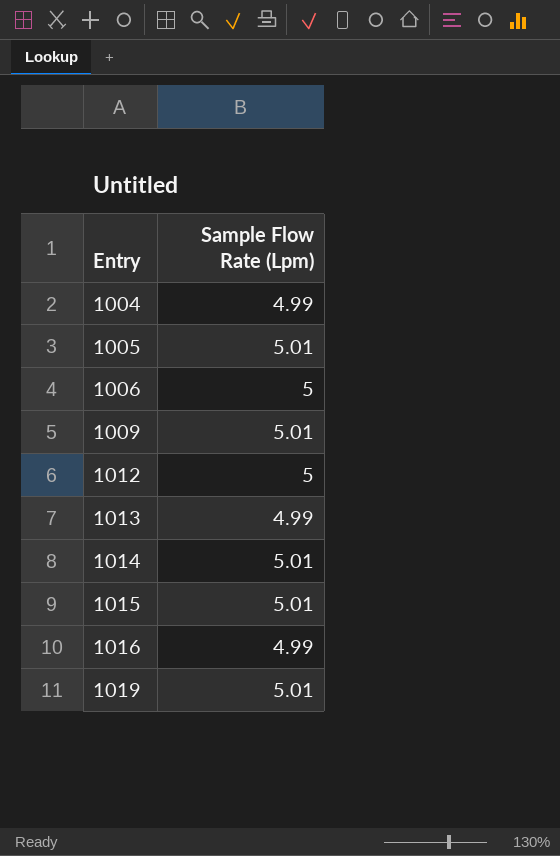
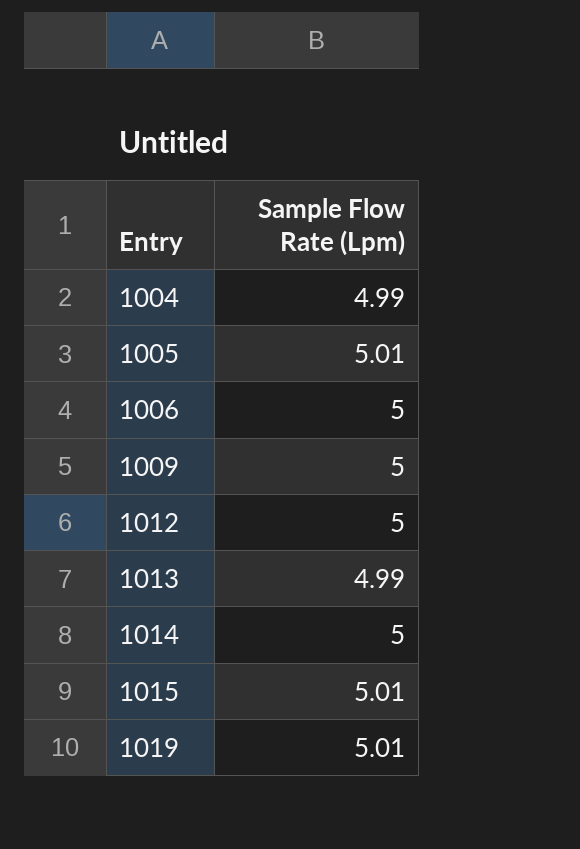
row 1016: 4.99 -> none
1009 | Sample Flow Rate (Lpm): 5.01 -> 5
1014 | Sample Flow Rate (Lpm): 5.01 -> 5

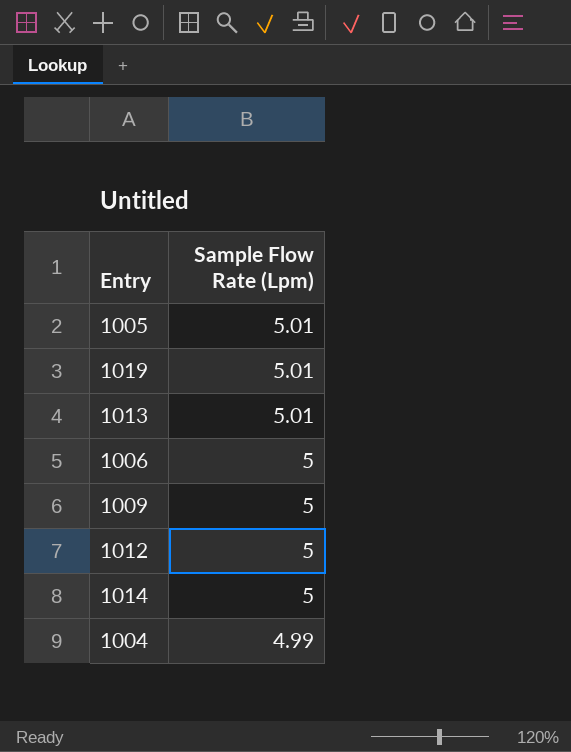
row order: Entry ascending -> Sample Flow Rate (Lpm) descending
row 1015: 5.01 -> none
1013 | Sample Flow Rate (Lpm): 4.99 -> 5.01

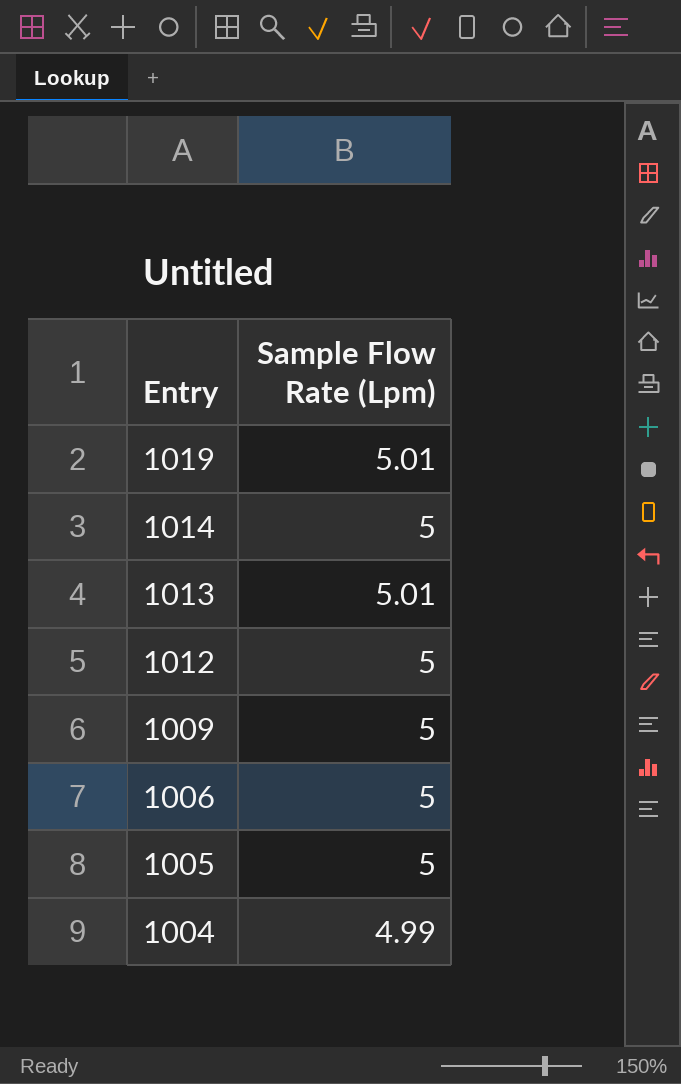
row order: Sample Flow Rate (Lpm) descending -> Entry descending
1005 | Sample Flow Rate (Lpm): 5.01 -> 5

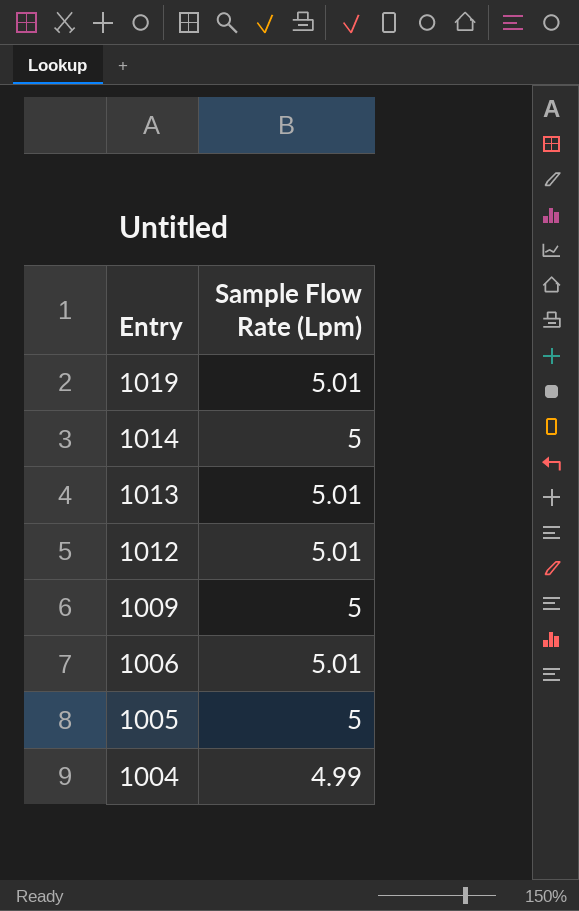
1012 | Sample Flow Rate (Lpm): 5 -> 5.01
1006 | Sample Flow Rate (Lpm): 5 -> 5.01

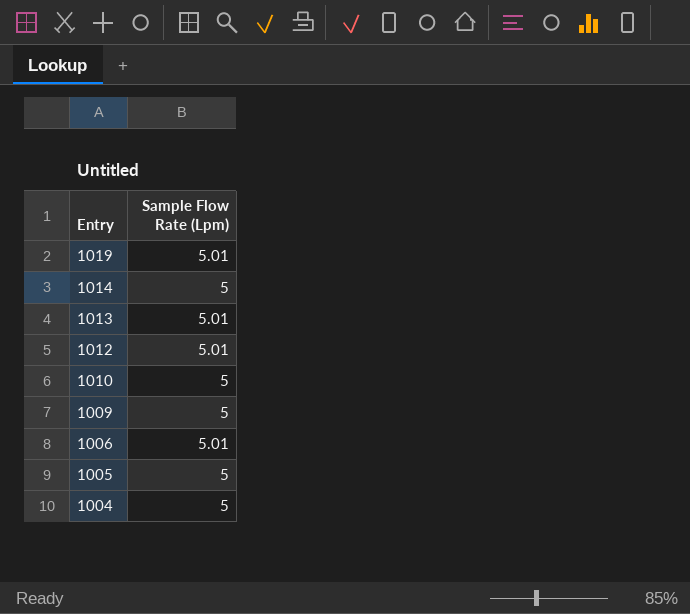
row 1010: none -> 5
1004 | Sample Flow Rate (Lpm): 4.99 -> 5

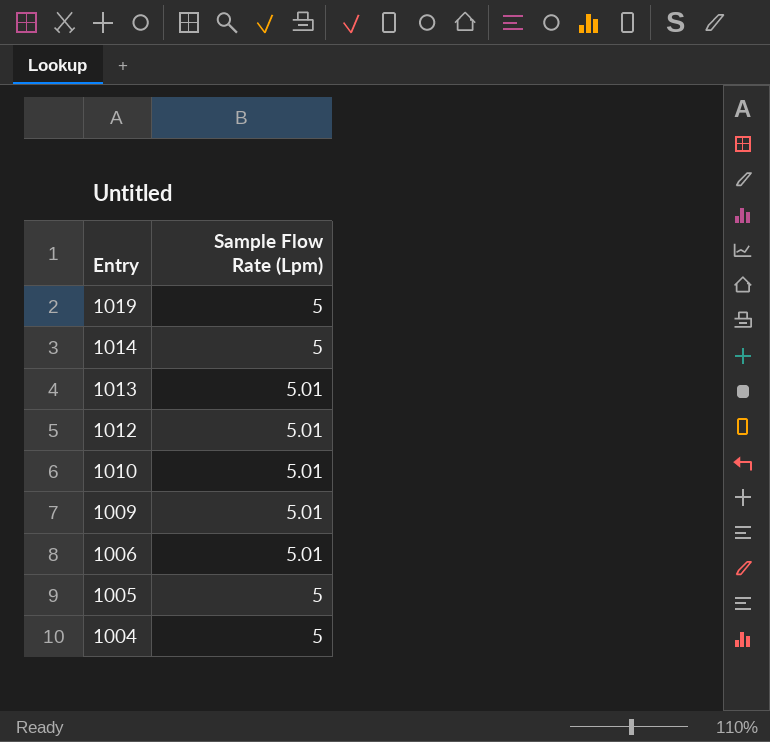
1019 | Sample Flow Rate (Lpm): 5.01 -> 5
1010 | Sample Flow Rate (Lpm): 5 -> 5.01
1009 | Sample Flow Rate (Lpm): 5 -> 5.01

